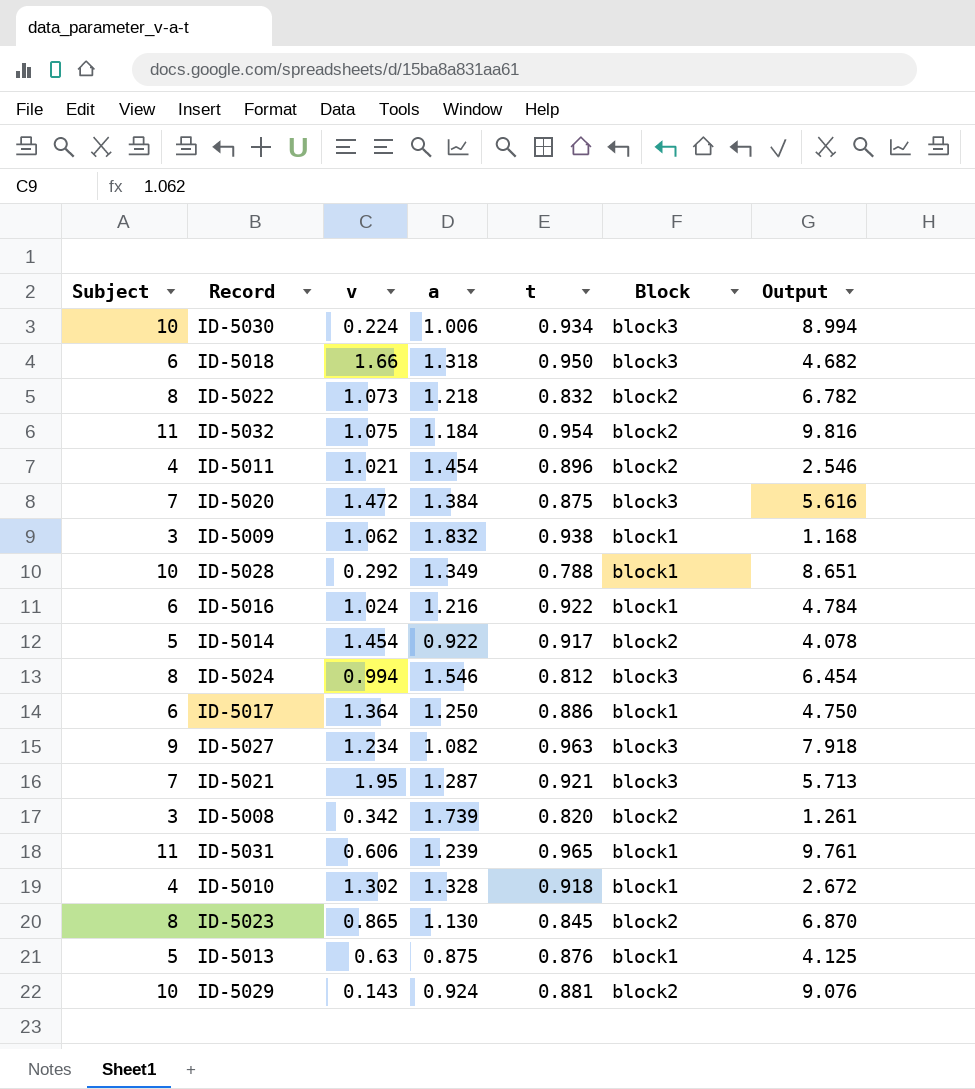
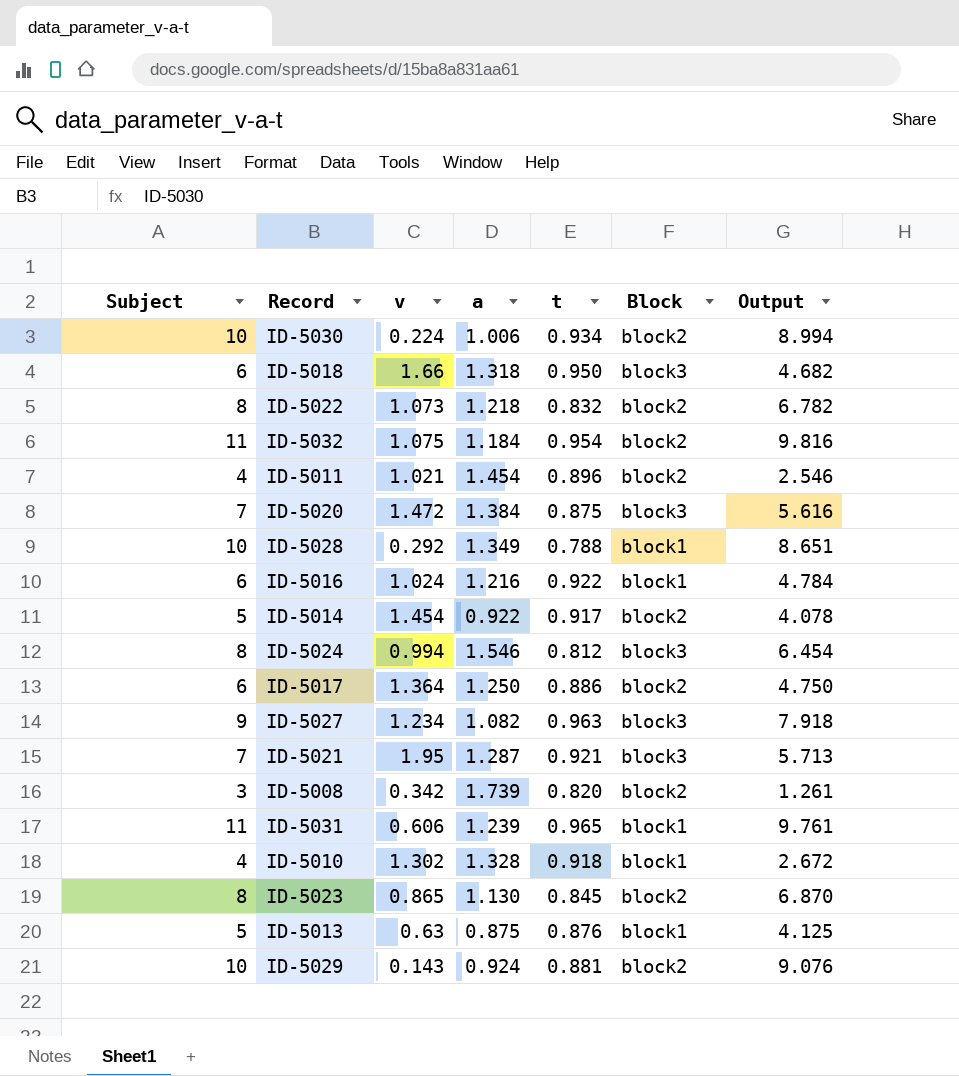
row ID-5009: 3 | 1.062 | 1.832 | 0.938 | block1 | 1.168 -> none
ID-5030 | Block: block3 -> block2
ID-5017 | Block: block1 -> block2

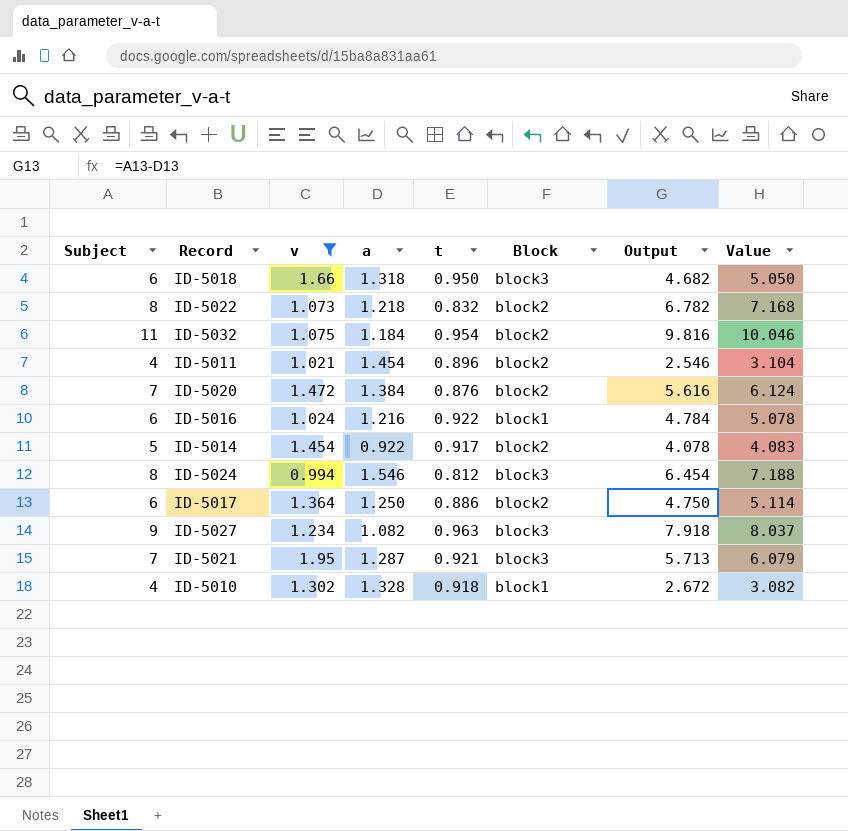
filter: none -> v >= 0.994
column Value | formula: none -> [Subject] - [t]
ID-5020 | t: 0.875 -> 0.876
ID-5020 | Block: block3 -> block2

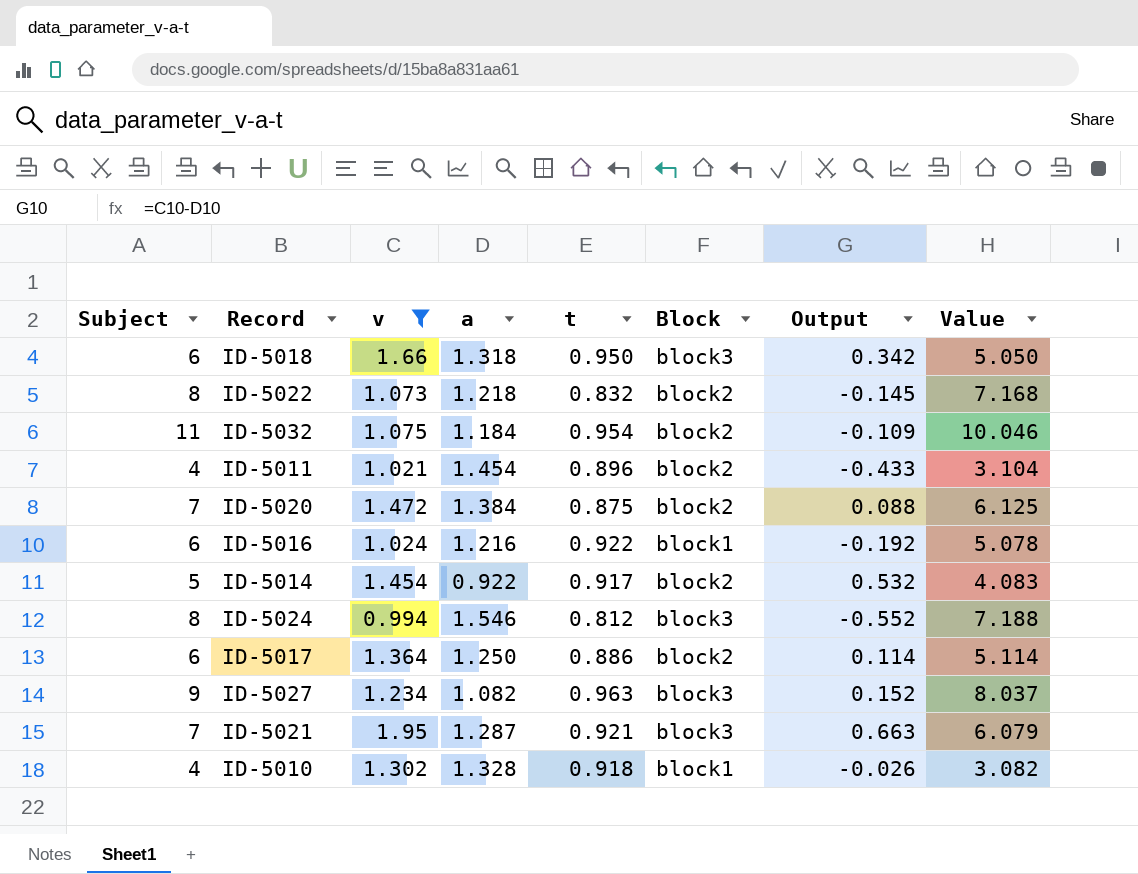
column Output | formula: [Subject] - [a] -> [v] - [a]
ID-5020 | t: 0.876 -> 0.875
ID-5020 | Value: 6.124 -> 6.125

